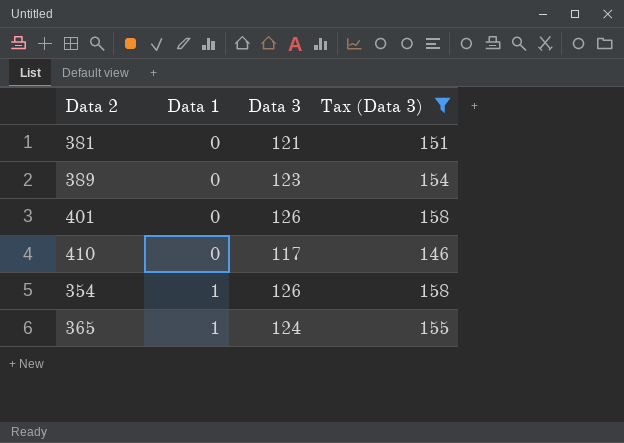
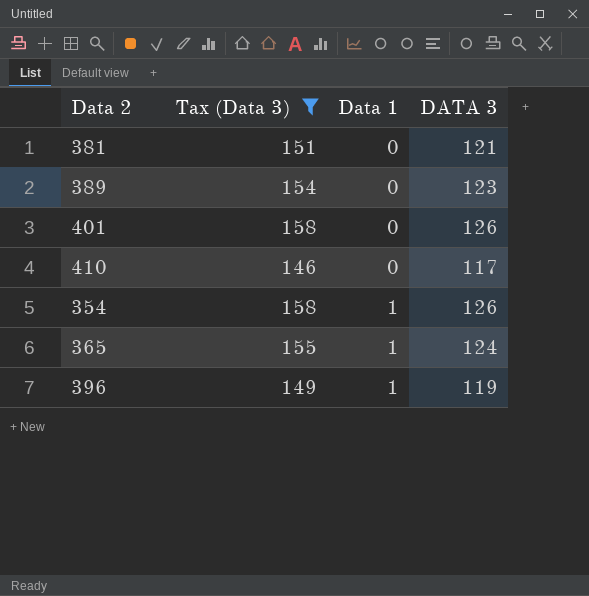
column Tax (Data 3) | position: 4 -> 2
column name: Data 3 -> DATA 3
row 396: none -> 149 | 1 | 119

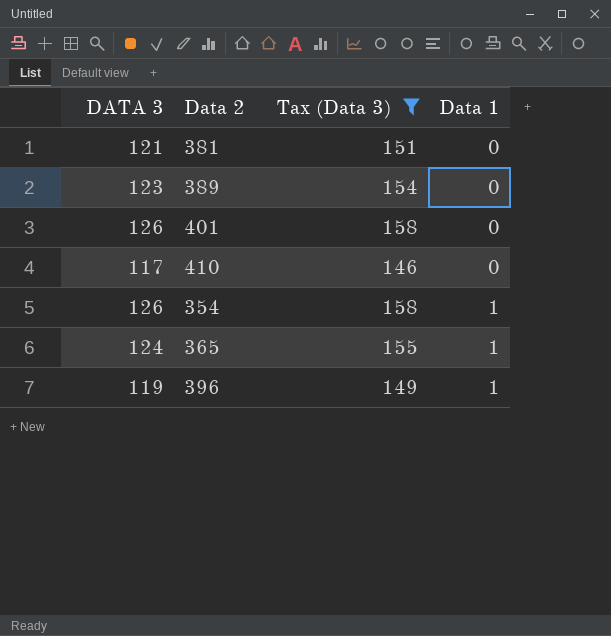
column DATA 3 | position: 4 -> 1

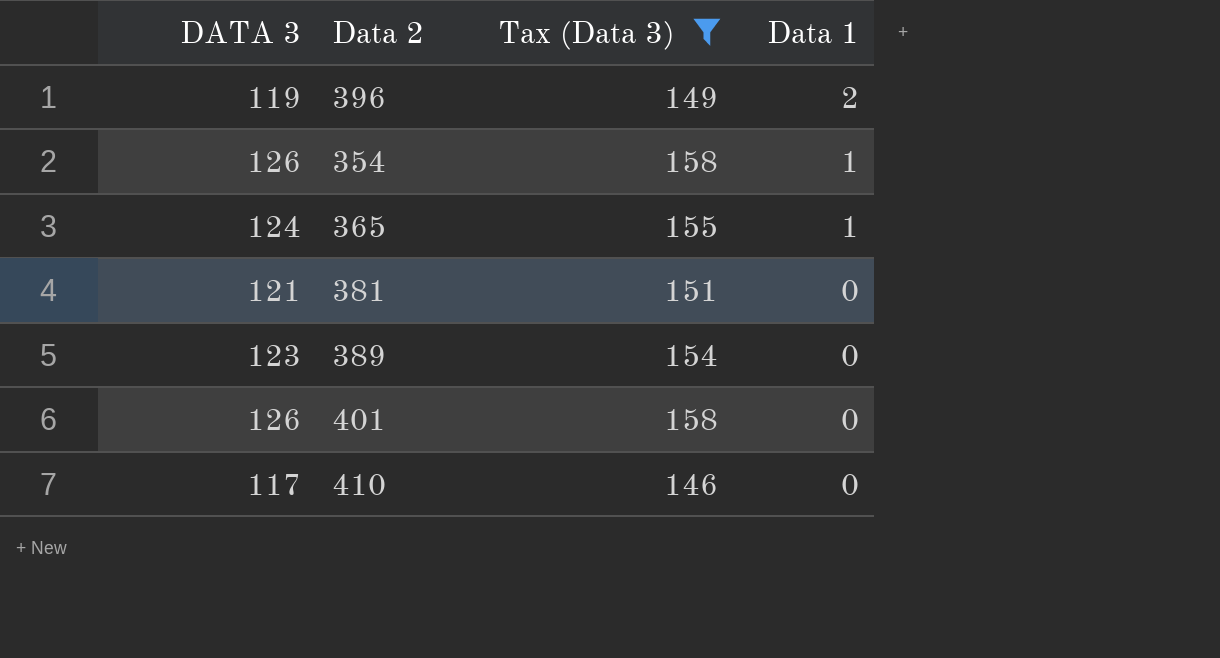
row order: Data 1 ascending -> Data 1 descending
396 | Data 1: 1 -> 2

